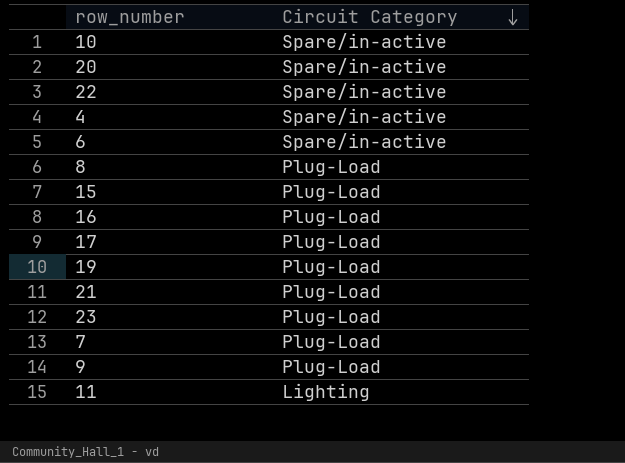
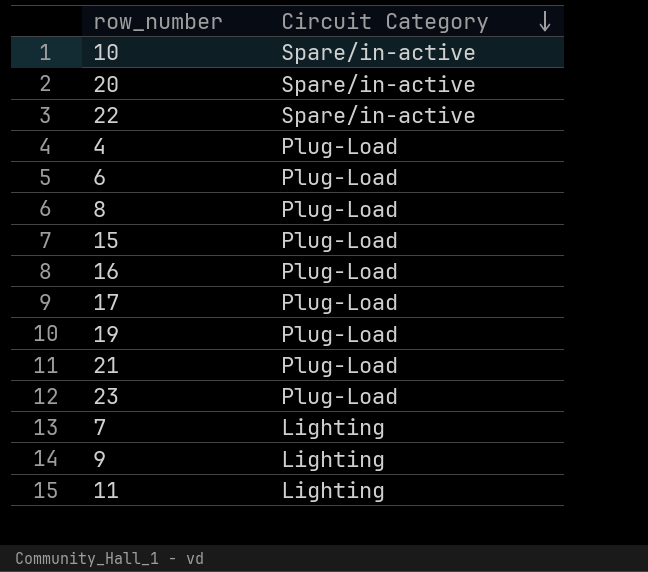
4 | Circuit Category: Spare/in-active -> Plug-Load
6 | Circuit Category: Spare/in-active -> Plug-Load
7 | Circuit Category: Plug-Load -> Lighting
9 | Circuit Category: Plug-Load -> Lighting

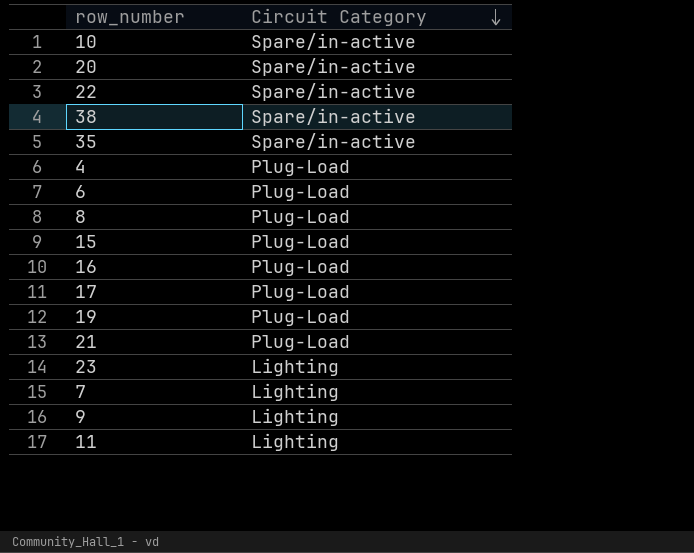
row 38: none -> Spare/in-active
row 35: none -> Spare/in-active
23 | Circuit Category: Plug-Load -> Lighting

